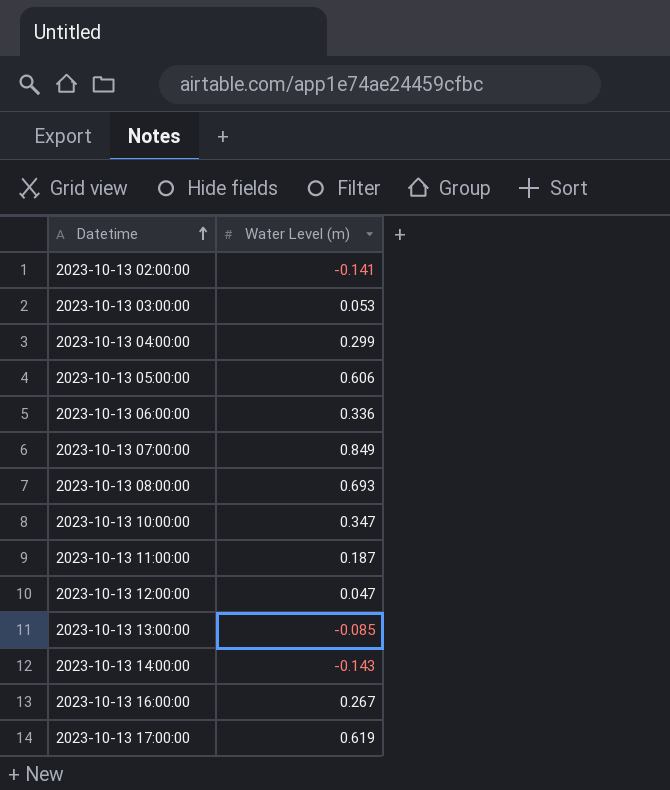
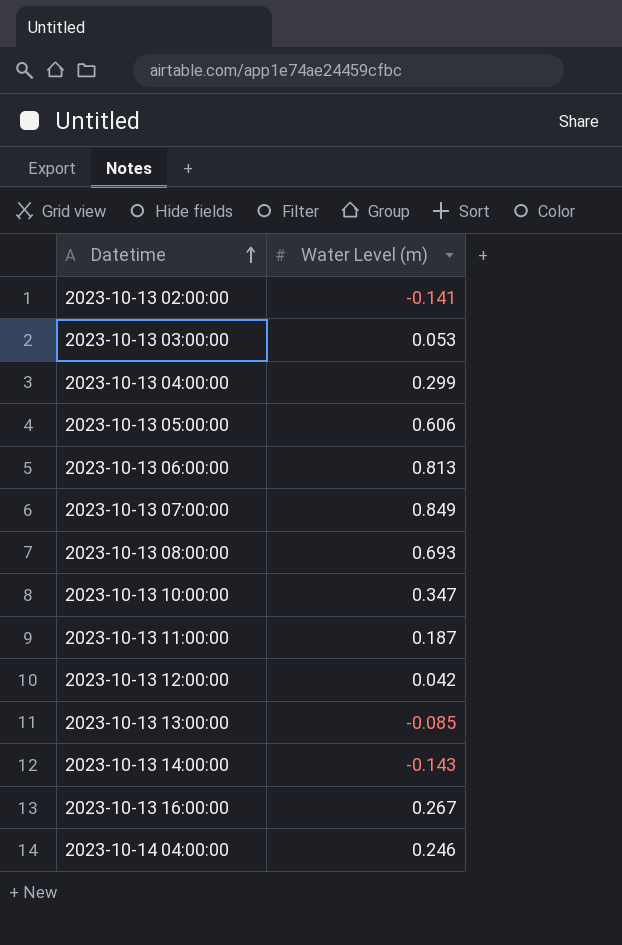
row 2023-10-13 17:00:00: 0.619 -> none
2023-10-13 06:00:00 | Water Level (m): 0.336 -> 0.813
2023-10-13 12:00:00 | Water Level (m): 0.047 -> 0.042
row 2023-10-14 04:00:00: none -> 0.246

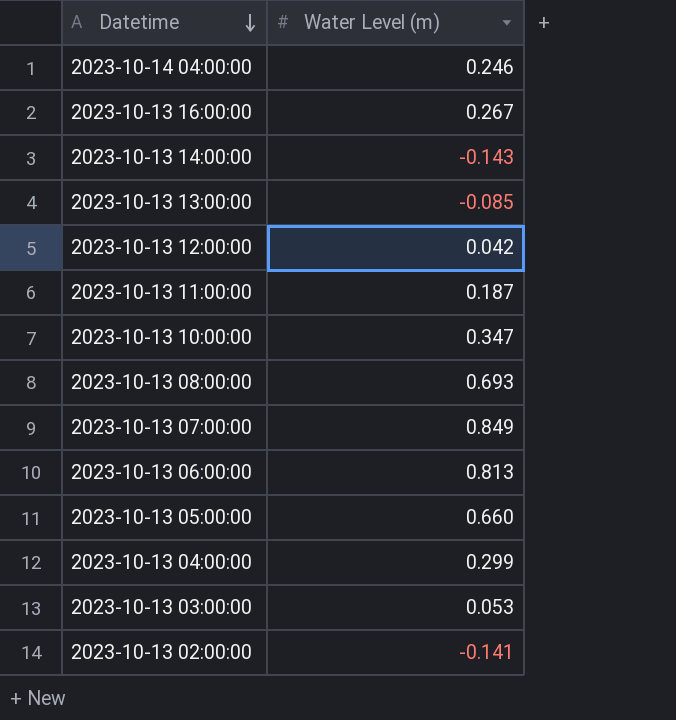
row order: Datetime ascending -> Datetime descending
2023-10-13 05:00:00 | Water Level (m): 0.606 -> 0.660

